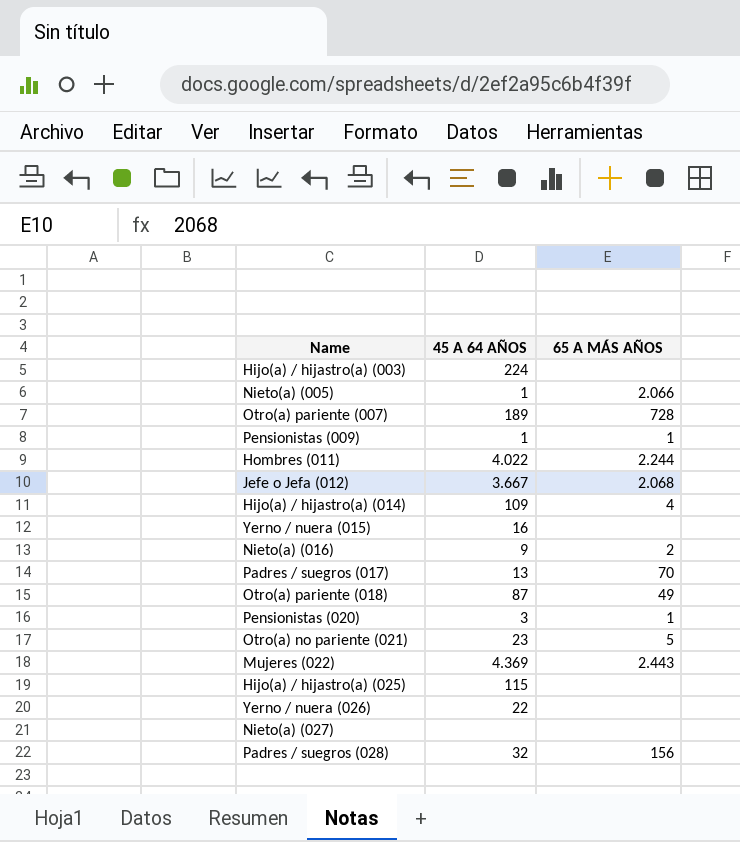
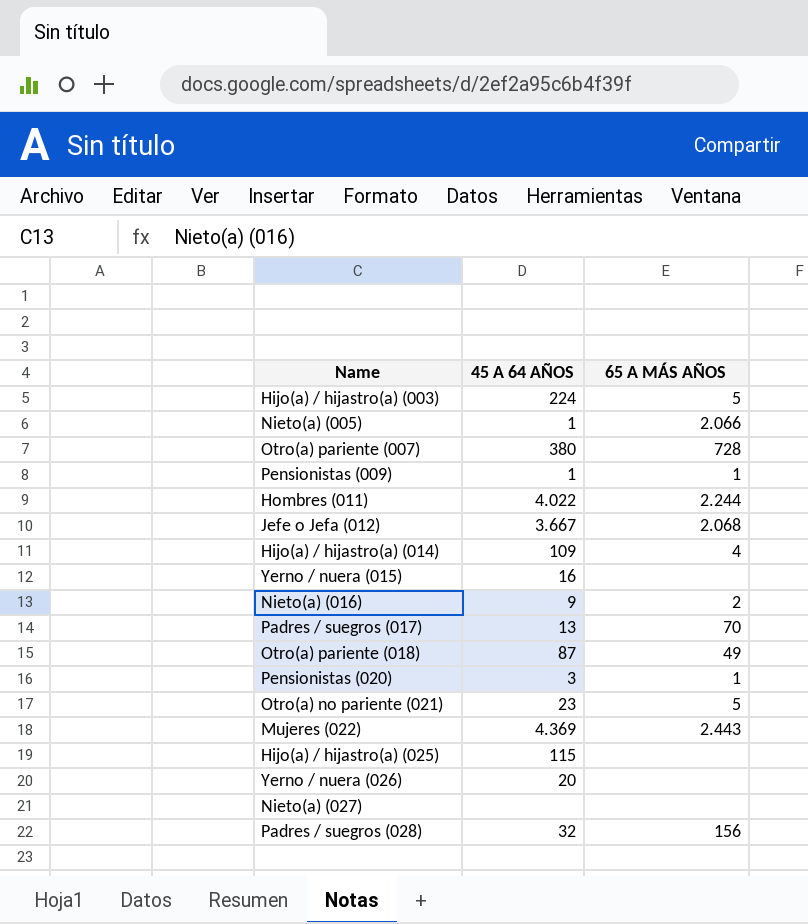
Hijo(a) / hijastro(a) (003) | 65 A MÁS AÑOS: none -> 5
Otro(a) pariente (007) | 45 A 64 AÑOS: 189 -> 380
Yerno / nuera (026) | 45 A 64 AÑOS: 22 -> 20

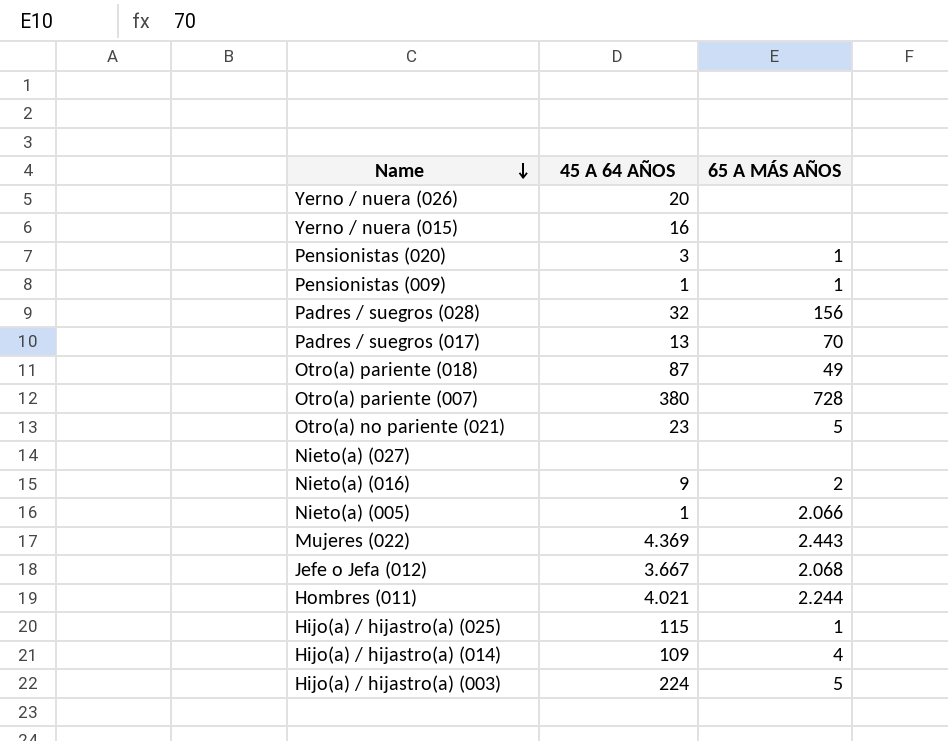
row order: none -> Name descending
Hombres (011) | 45 A 64 AÑOS: 4.022 -> 4.021
Hijo(a) / hijastro(a) (025) | 65 A MÁS AÑOS: none -> 1

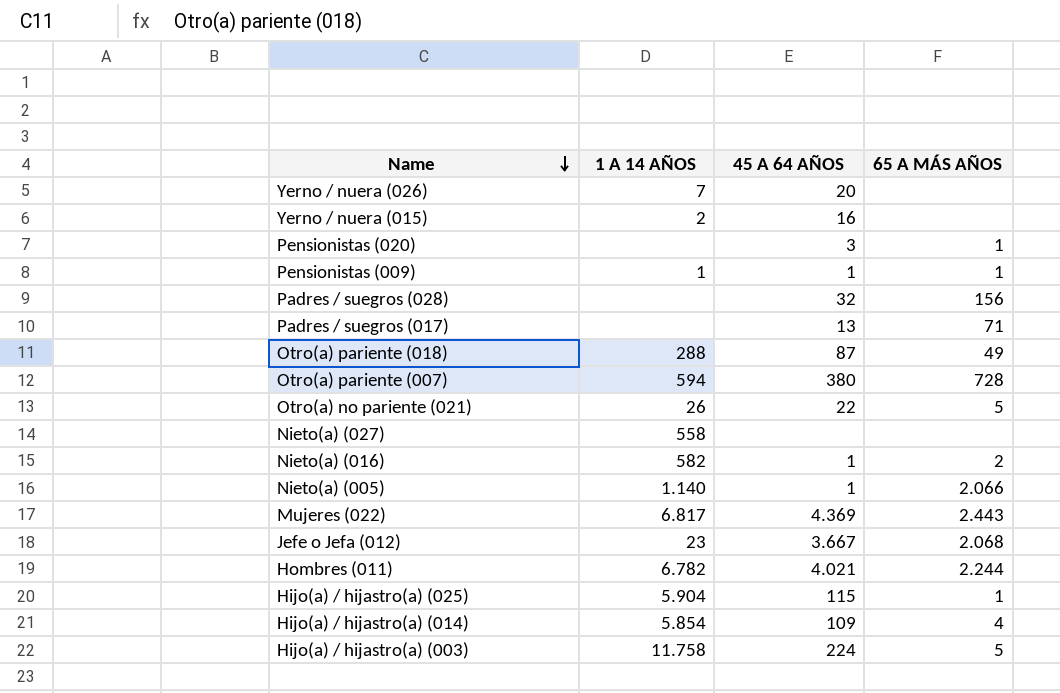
column 1 A 14 AÑOS | position: none -> 2
Padres / suegros (017) | 65 A MÁS AÑOS: 70 -> 71
Otro(a) no pariente (021) | 45 A 64 AÑOS: 23 -> 22
Nieto(a) (016) | 45 A 64 AÑOS: 9 -> 1

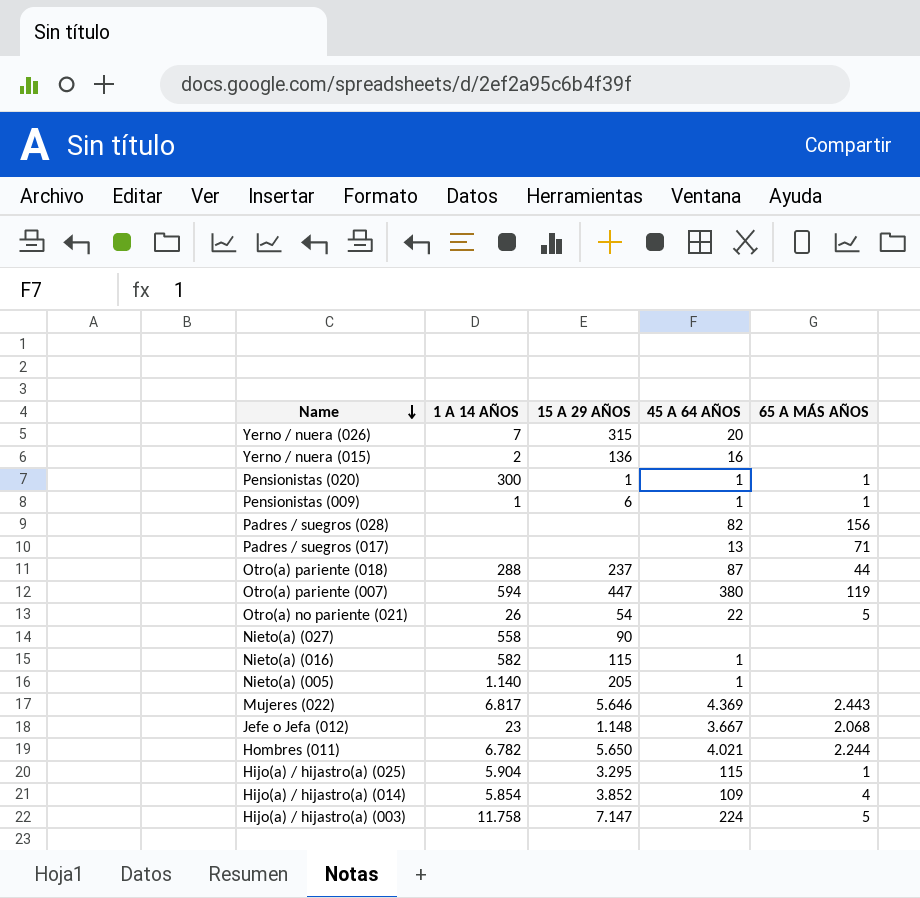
column 15 A 29 AÑOS | position: none -> 3
Pensionistas (020) | 1 A 14 AÑOS: none -> 300
Pensionistas (020) | 45 A 64 AÑOS: 3 -> 1
Padres / suegros (028) | 45 A 64 AÑOS: 32 -> 82
Otro(a) pariente (018) | 65 A MÁS AÑOS: 49 -> 44
Otro(a) pariente (007) | 65 A MÁS AÑOS: 728 -> 119
Nieto(a) (016) | 65 A MÁS AÑOS: 2 -> none
Nieto(a) (005) | 65 A MÁS AÑOS: 2.066 -> none

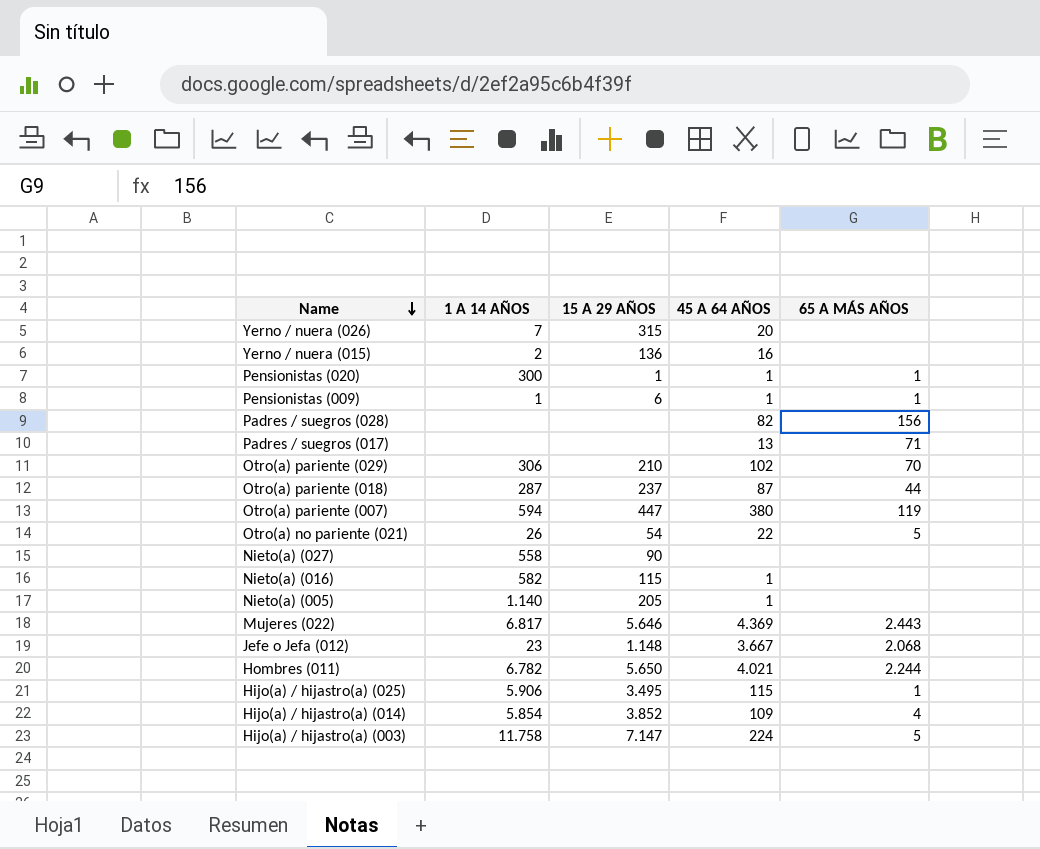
row Otro(a) pariente (029): none -> 306 | 210 | 102 | 70
Otro(a) pariente (018) | 1 A 14 AÑOS: 288 -> 287
Hijo(a) / hijastro(a) (025) | 1 A 14 AÑOS: 5.904 -> 5.906
Hijo(a) / hijastro(a) (025) | 15 A 29 AÑOS: 3.295 -> 3.495

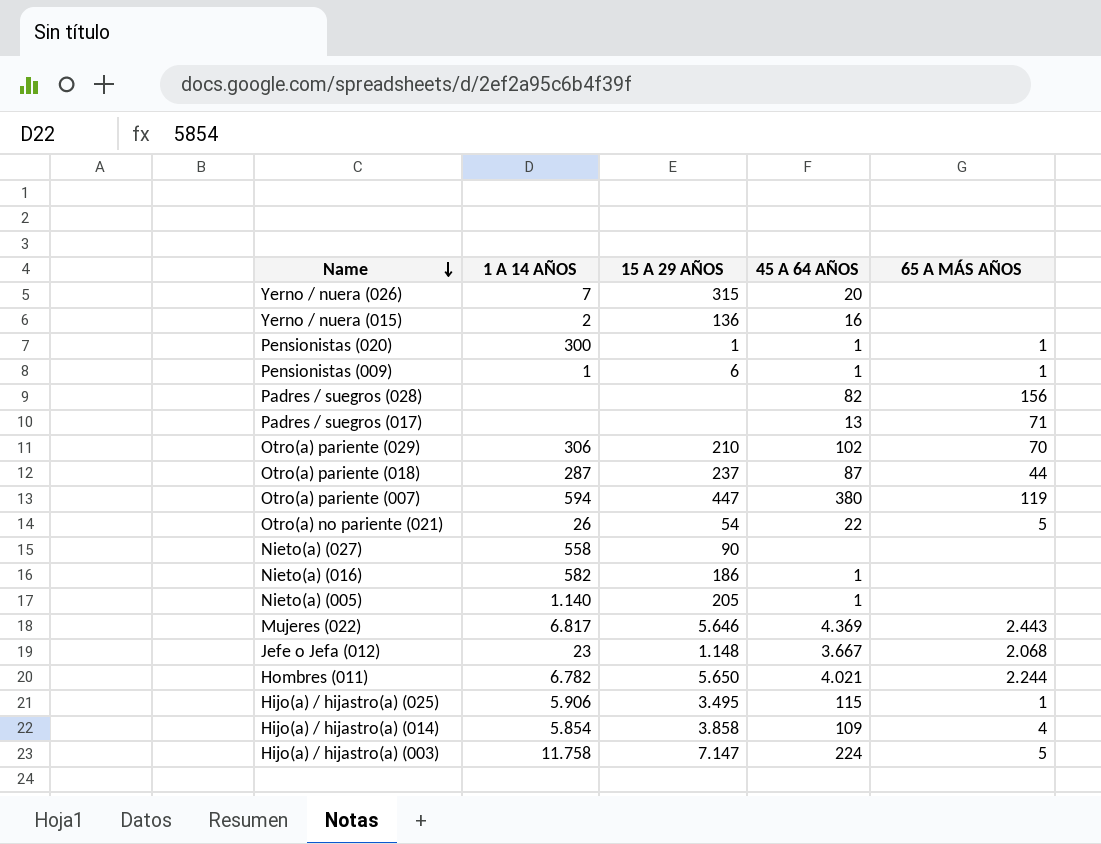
Nieto(a) (016) | 15 A 29 AÑOS: 115 -> 186
Hijo(a) / hijastro(a) (014) | 15 A 29 AÑOS: 3.852 -> 3.858

